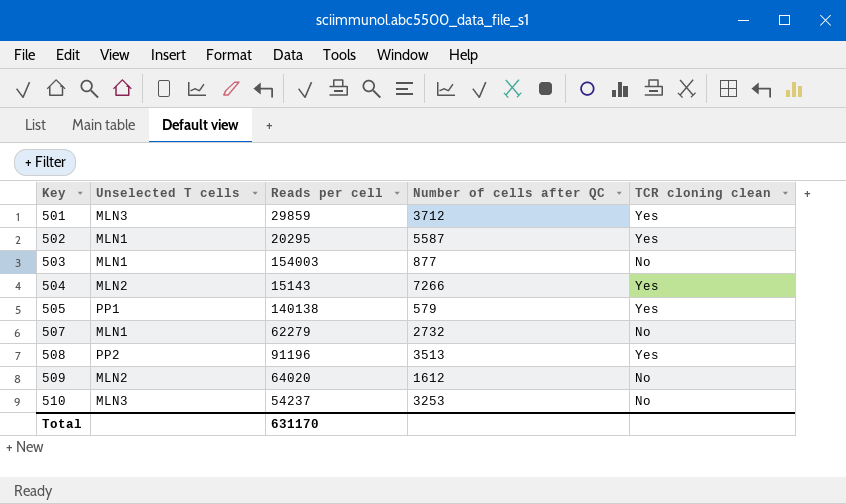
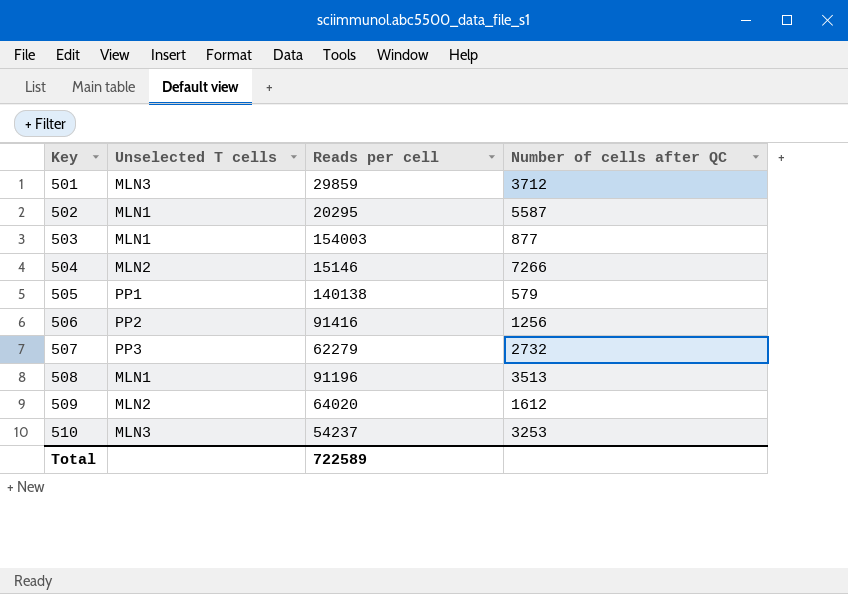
column TCR cloning clean | position: 5 -> none
504 | Reads per cell: 15143 -> 15146
row 506: none -> PP2 | 91416 | 1256
507 | Unselected T cells: MLN1 -> PP3
508 | Unselected T cells: PP2 -> MLN1
Total | Reads per cell: 631170 -> 722589

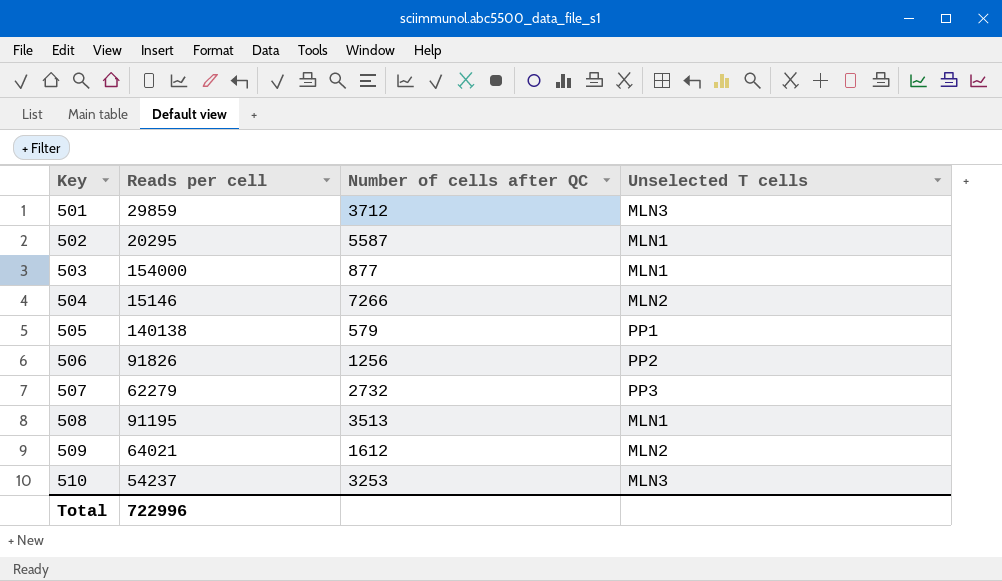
column Unselected T cells | position: 2 -> 4
503 | Reads per cell: 154003 -> 154000
506 | Reads per cell: 91416 -> 91826
508 | Reads per cell: 91196 -> 91195
509 | Reads per cell: 64020 -> 64021
Total | Reads per cell: 722589 -> 722996

